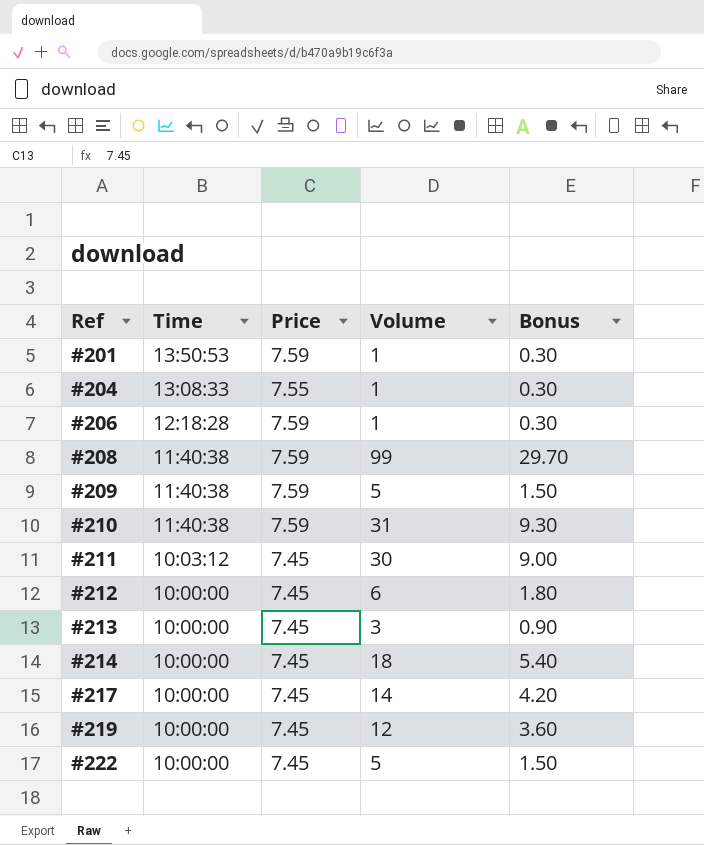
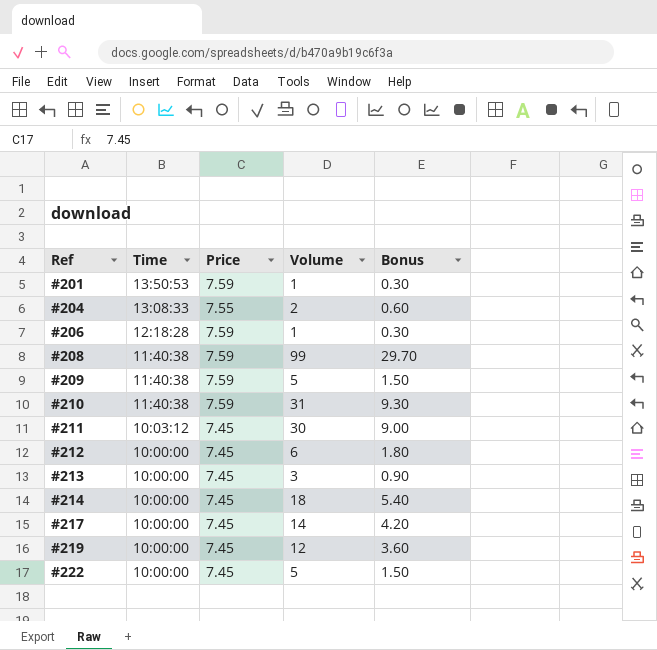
#204 | Volume: 1 -> 2
#204 | Bonus: 0.30 -> 0.60

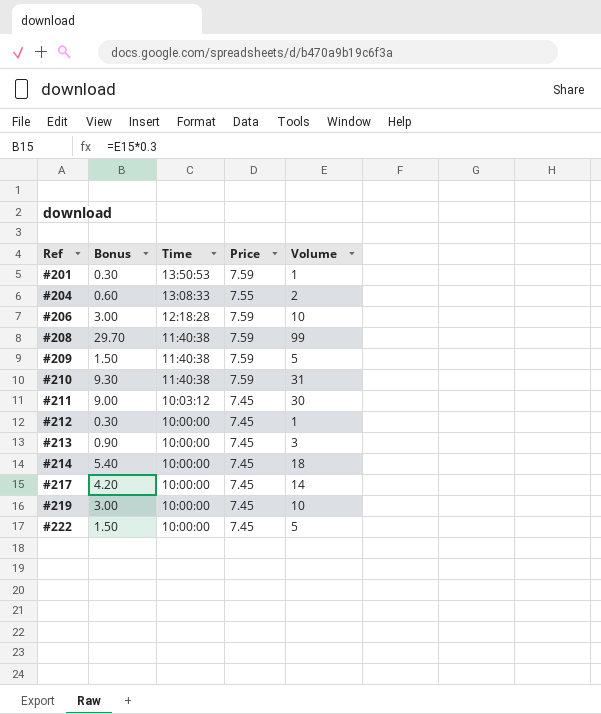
column Bonus | position: 5 -> 2
#206 | Bonus: 0.30 -> 3.00
#206 | Volume: 1 -> 10
#212 | Bonus: 1.80 -> 0.30
#212 | Volume: 6 -> 1
#219 | Bonus: 3.60 -> 3.00
#219 | Volume: 12 -> 10

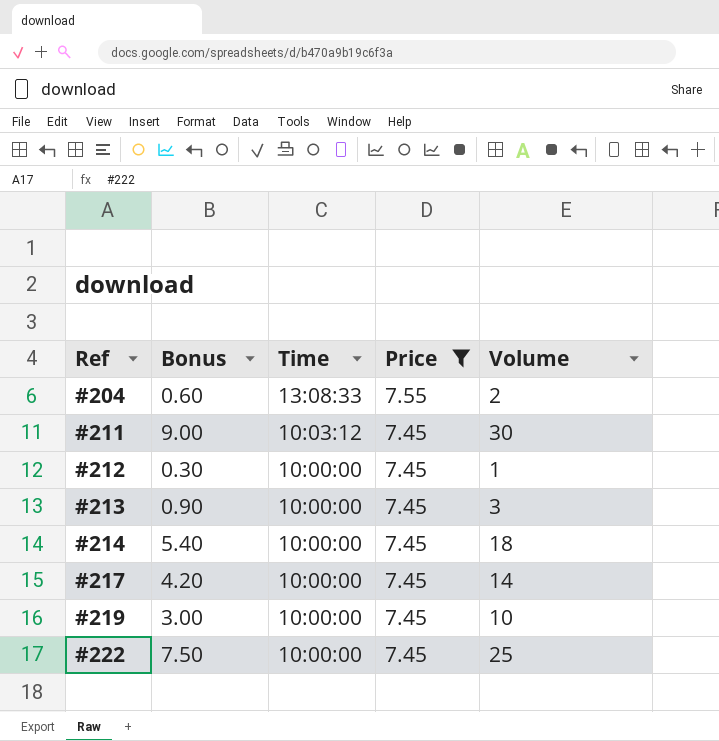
filter: none -> Price != 7.59
#222 | Bonus: 1.50 -> 7.50
#222 | Volume: 5 -> 25

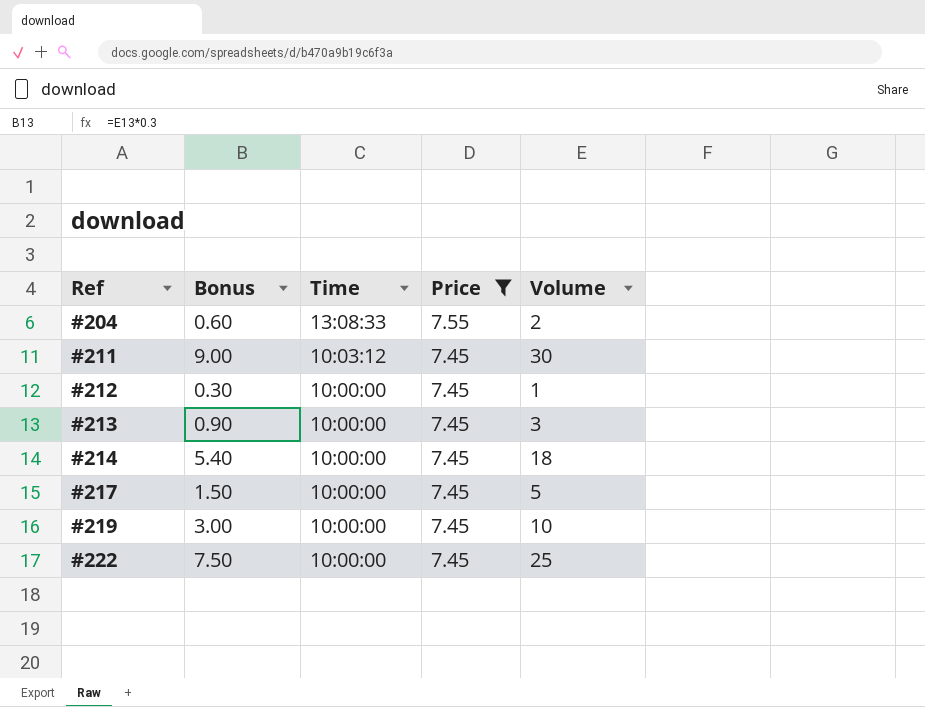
#217 | Bonus: 4.20 -> 1.50
#217 | Volume: 14 -> 5

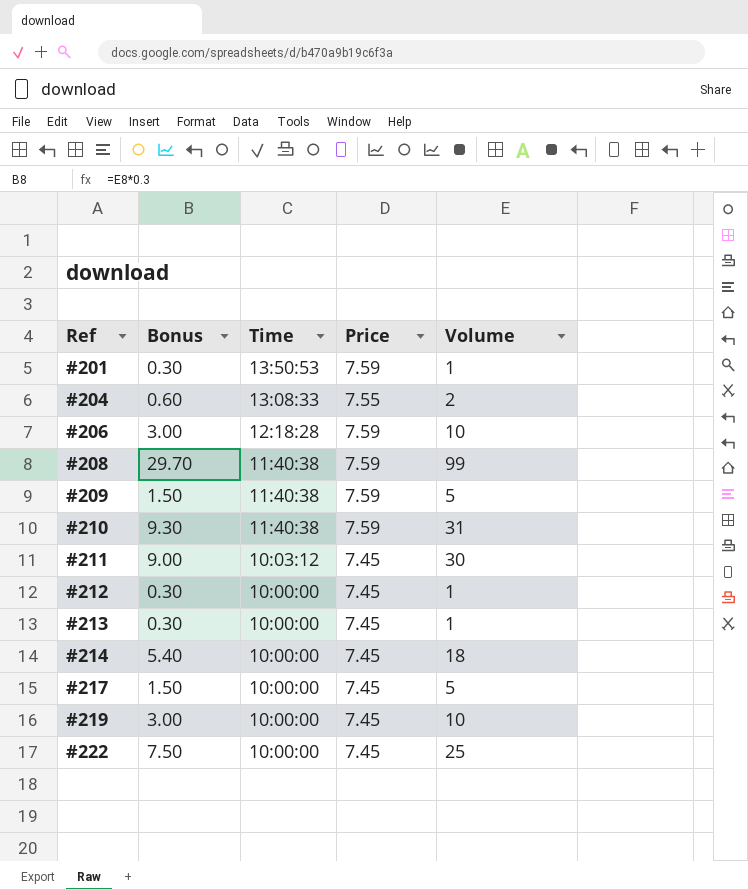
filter: Price != 7.59 -> none
#213 | Bonus: 0.90 -> 0.30
#213 | Volume: 3 -> 1

